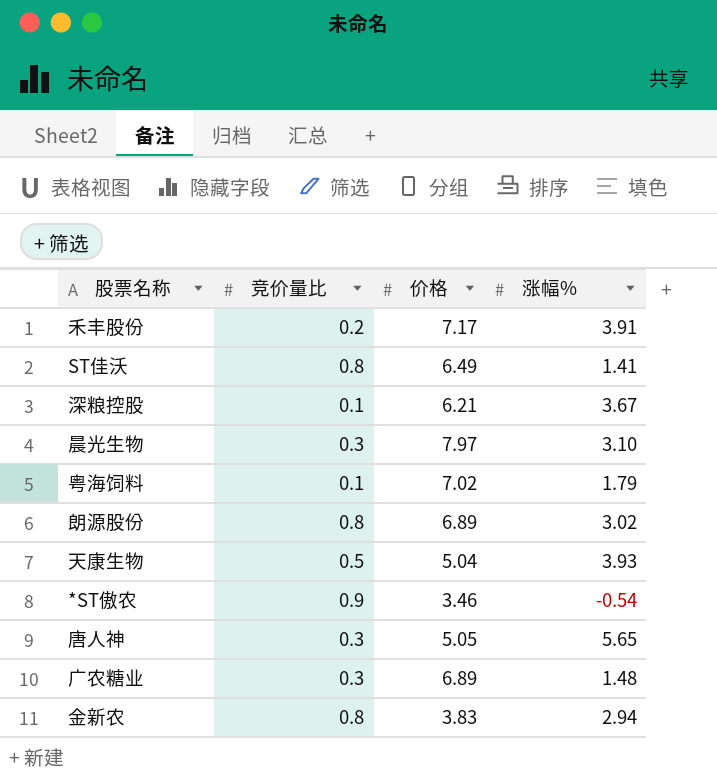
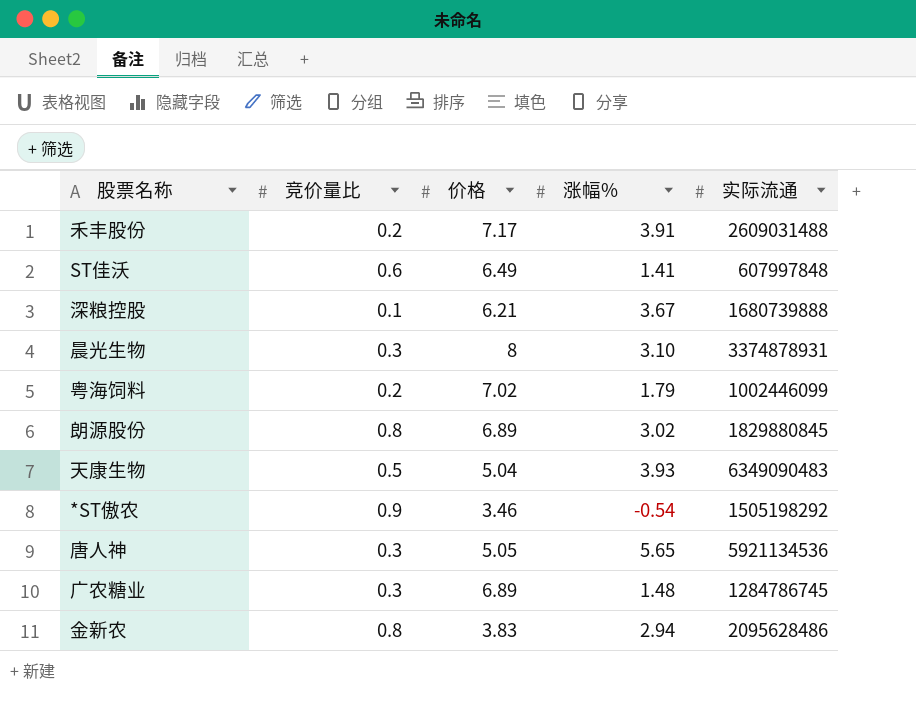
column 实际流通 | position: none -> 5
ST佳沃 | 竞价量比: 0.8 -> 0.6
晨光生物 | 价格: 7.97 -> 8
粤海饲料 | 竞价量比: 0.1 -> 0.2

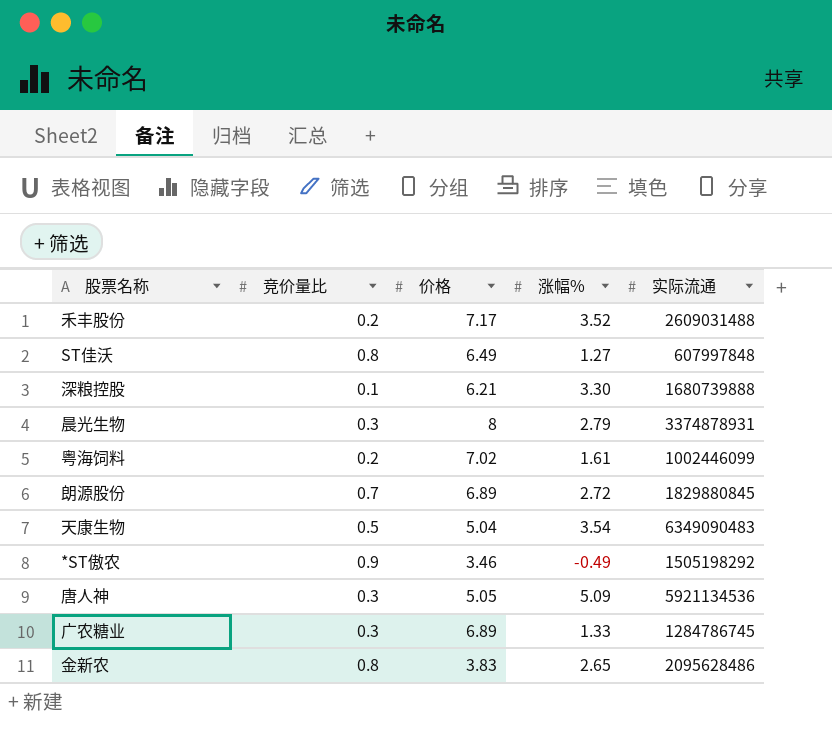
禾丰股份 | 涨幅%: 3.91 -> 3.52
ST佳沃 | 竞价量比: 0.6 -> 0.8
ST佳沃 | 涨幅%: 1.41 -> 1.27
深粮控股 | 涨幅%: 3.67 -> 3.30
晨光生物 | 涨幅%: 3.10 -> 2.79
粤海饲料 | 涨幅%: 1.79 -> 1.61
朗源股份 | 竞价量比: 0.8 -> 0.7
朗源股份 | 涨幅%: 3.02 -> 2.72
天康生物 | 涨幅%: 3.93 -> 3.54
*ST傲农 | 涨幅%: -0.54 -> -0.49
唐人神 | 涨幅%: 5.65 -> 5.09
广农糖业 | 涨幅%: 1.48 -> 1.33
金新农 | 涨幅%: 2.94 -> 2.65

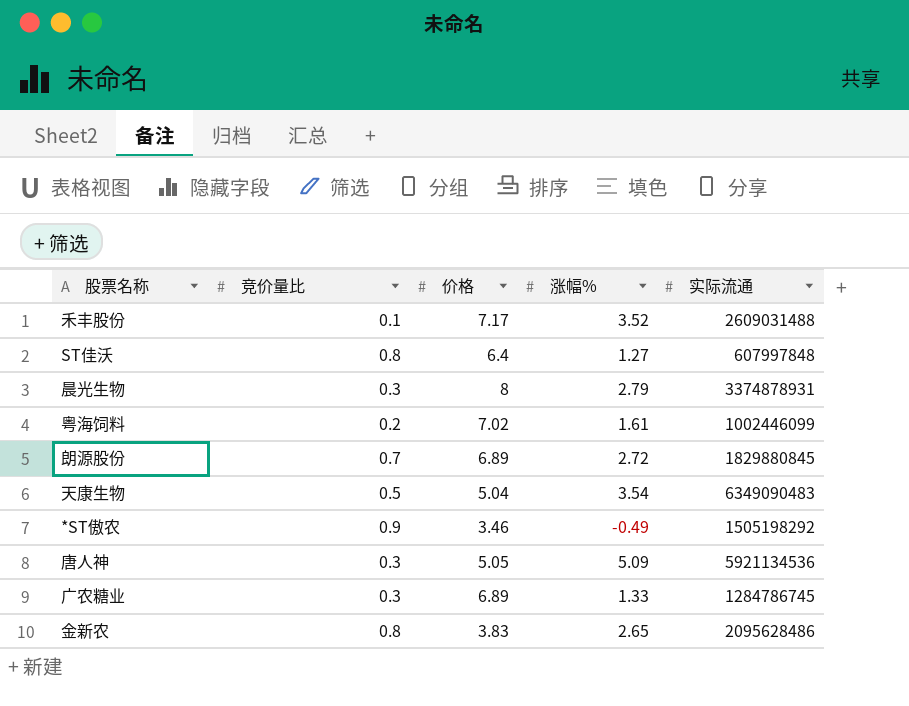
row 深粮控股: 0.1 | 6.21 | 3.30 | 1680739888 -> none
禾丰股份 | 竞价量比: 0.2 -> 0.1
ST佳沃 | 价格: 6.49 -> 6.4

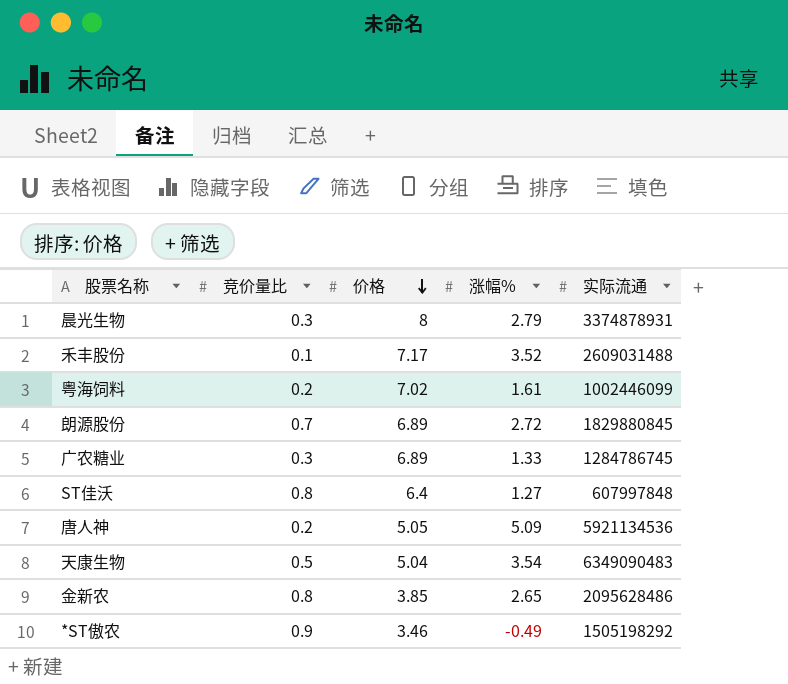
row order: none -> 价格 descending
唐人神 | 竞价量比: 0.3 -> 0.2
金新农 | 价格: 3.83 -> 3.85

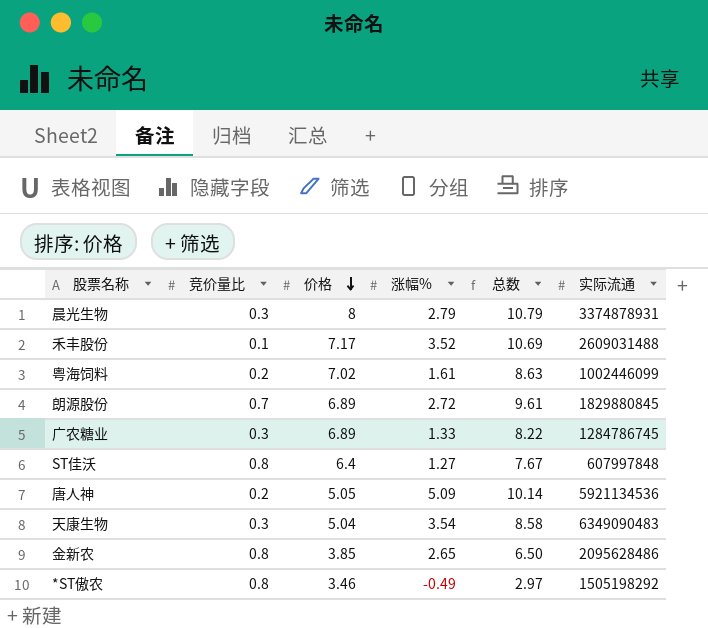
column 总数 | formula: none -> [价格] + [涨幅%]
天康生物 | 竞价量比: 0.5 -> 0.3
*ST傲农 | 竞价量比: 0.9 -> 0.8

